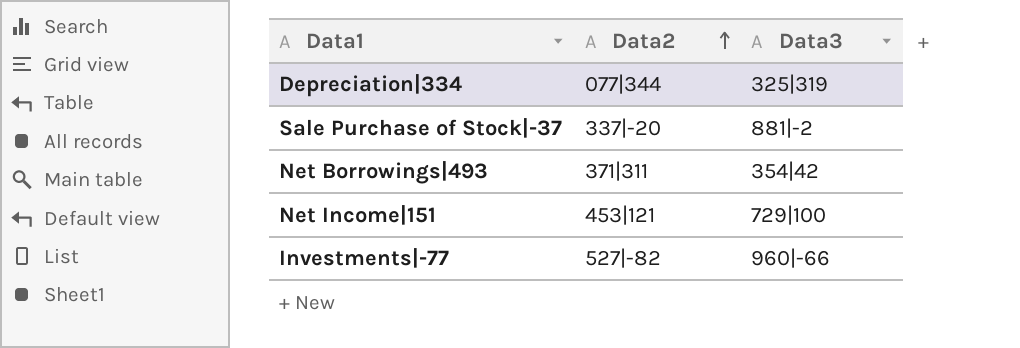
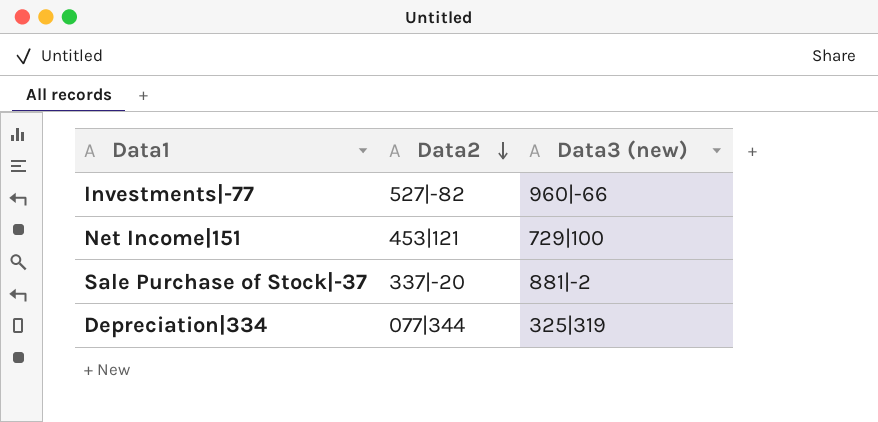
row order: Data2 ascending -> Data2 descending
column name: Data3 -> Data3 (new)
row Net Borrowings|493: 371|311 | 354|42 -> none

